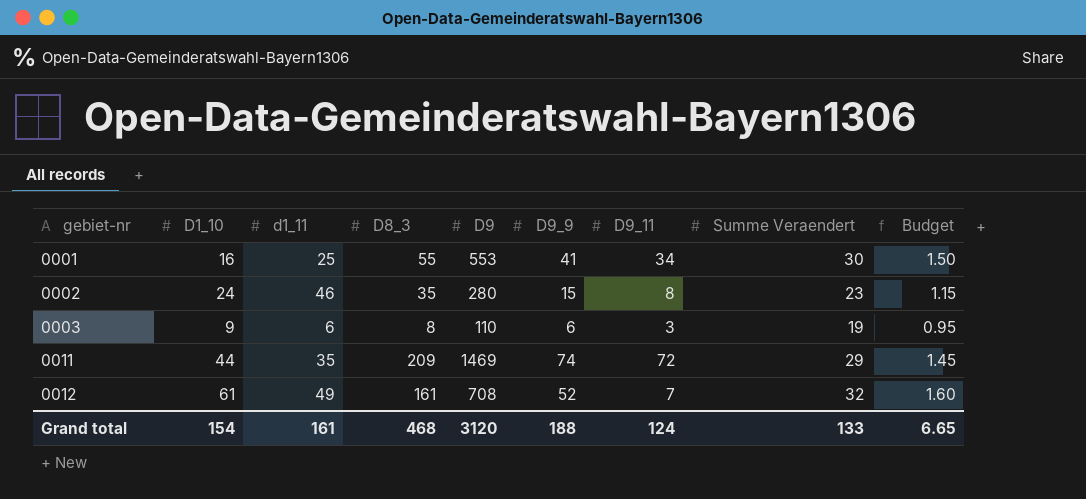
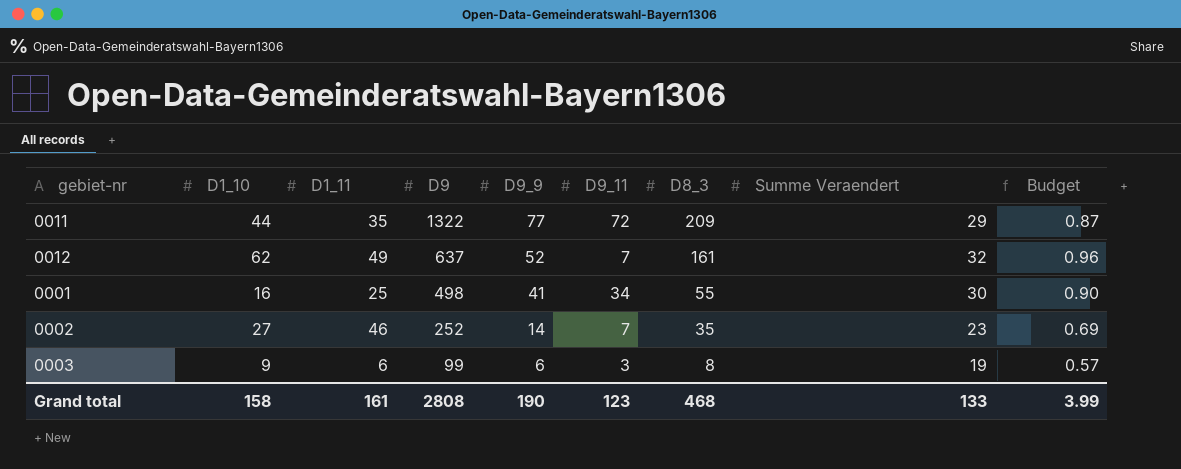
row order: gebiet-nr ascending -> D9 descending
column name: d1_11 -> D1_11
column D8_3 | position: 4 -> 7
column Budget | formula: [Summe Veraendert] * 0.05 -> [Summe Veraendert] * 0.03
0011 | D9: 1469 -> 1322
0011 | D9_9: 74 -> 77
0012 | D1_10: 61 -> 62
0012 | D9: 708 -> 637
0001 | D9: 553 -> 498
0002 | D1_10: 24 -> 27
0002 | D9: 280 -> 252
0002 | D9_9: 15 -> 14
0002 | D9_11: 8 -> 7
0003 | D9: 110 -> 99
Grand total | D1_10: 154 -> 158
Grand total | D9: 3120 -> 2808
Grand total | D9_9: 188 -> 190
Grand total | D9_11: 124 -> 123
Grand total | Budget: 6.65 -> 3.99

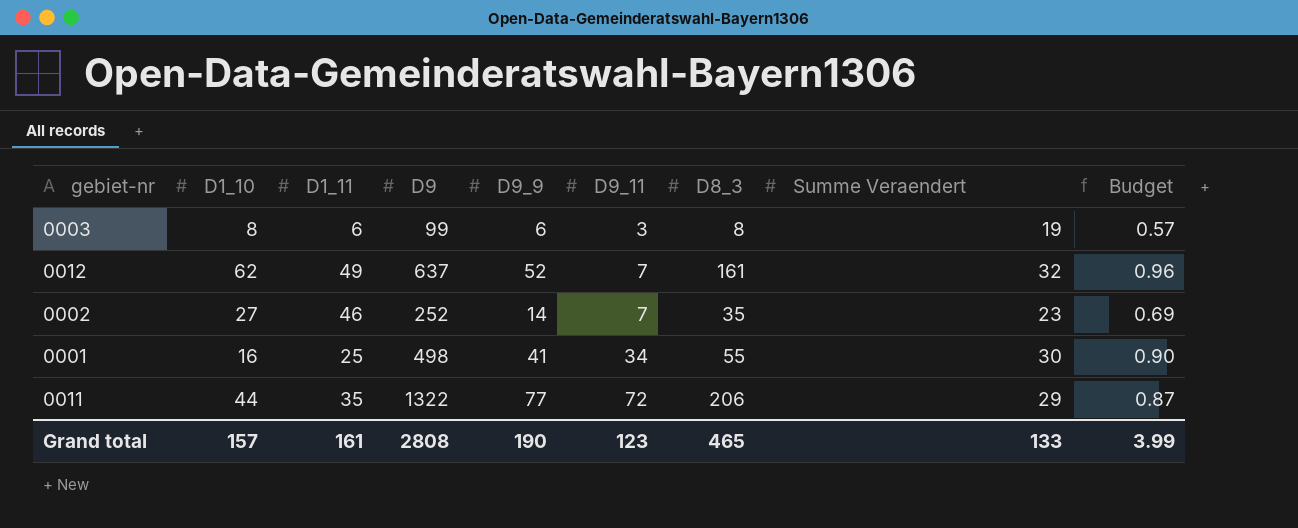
row order: D9 descending -> D9_11 ascending
0003 | D1_10: 9 -> 8
0011 | D8_3: 209 -> 206
Grand total | D1_10: 158 -> 157
Grand total | D8_3: 468 -> 465

